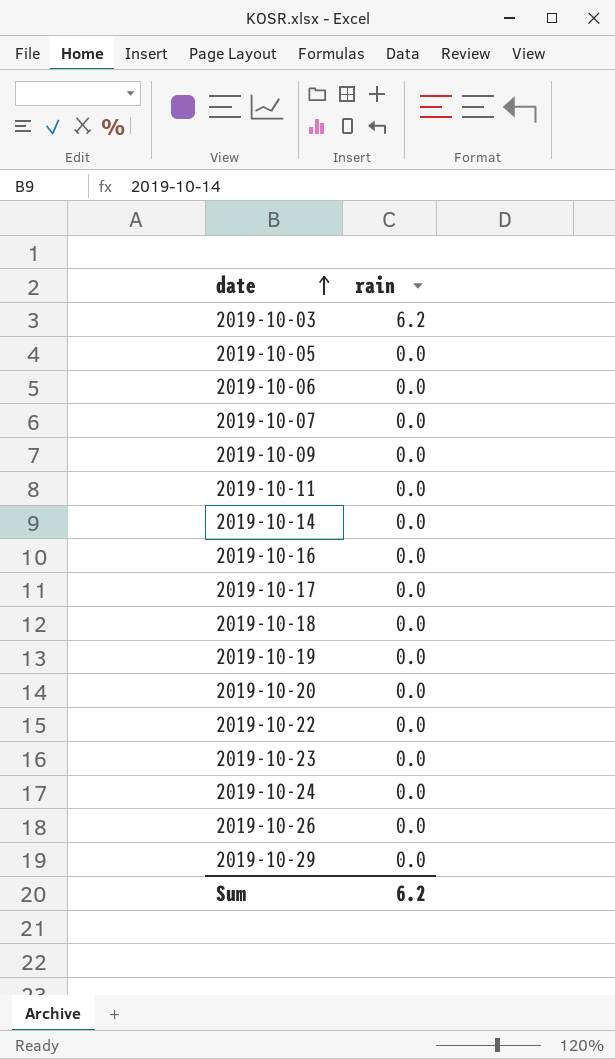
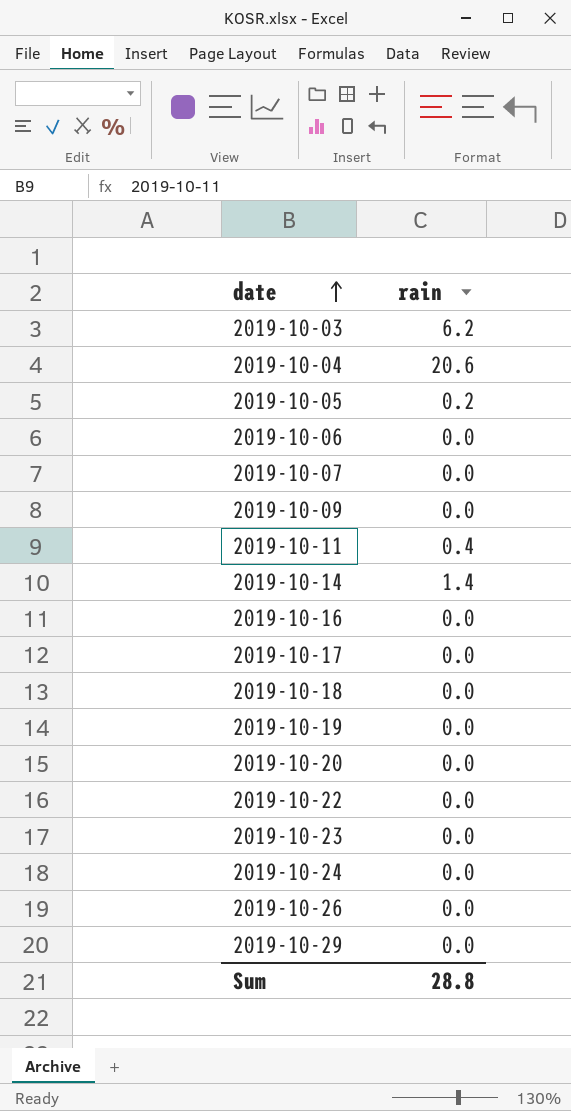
row 2019-10-04: none -> 20.6
2019-10-05 | rain: 0.0 -> 0.2
2019-10-11 | rain: 0.0 -> 0.4
2019-10-14 | rain: 0.0 -> 1.4
Sum | rain: 6.2 -> 28.8

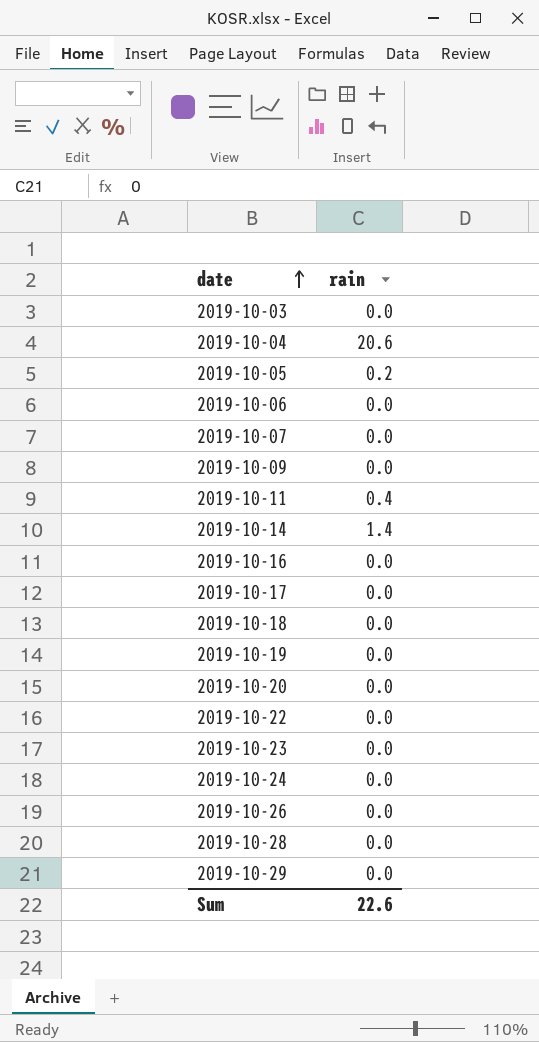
2019-10-03 | rain: 6.2 -> 0.0
row 2019-10-28: none -> 0.0
Sum | rain: 28.8 -> 22.6

